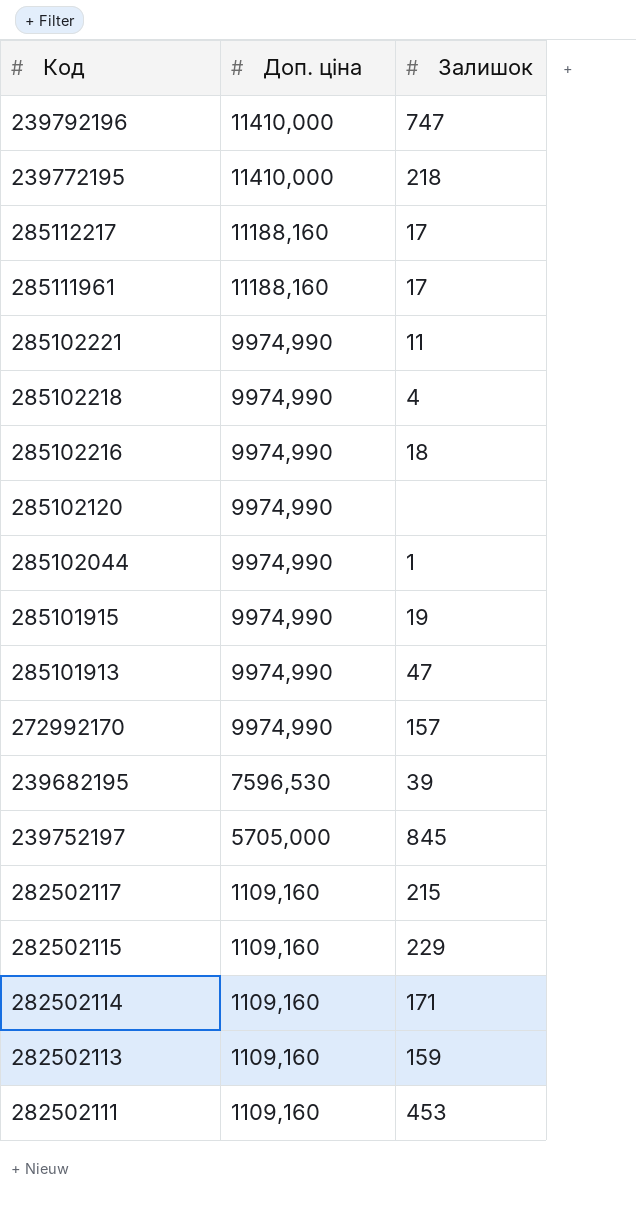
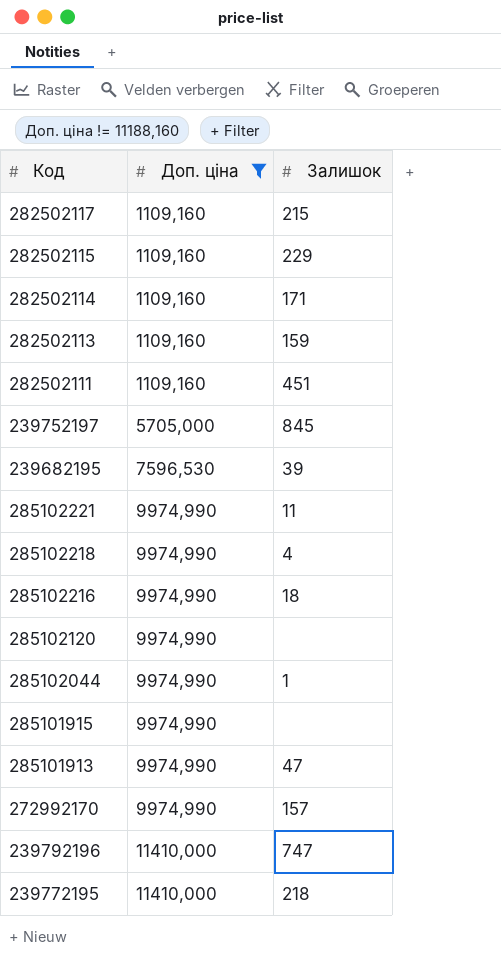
filter: none -> Доп. ціна != 11188,160
row order: Доп. ціна descending -> Доп. ціна ascending
282502111 | Залишок: 453 -> 451
285101915 | Залишок: 19 -> none

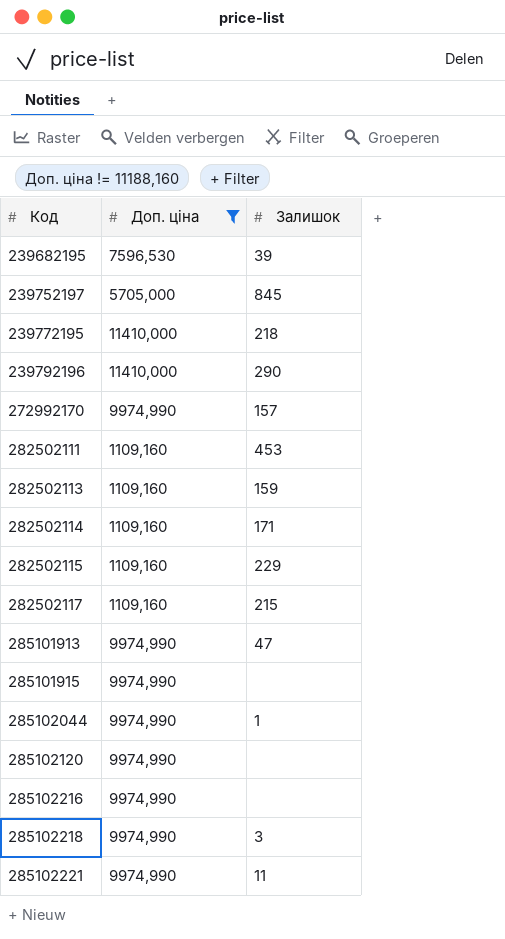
row order: Доп. ціна ascending -> Код ascending
239792196 | Залишок: 747 -> 290
282502111 | Залишок: 451 -> 453
285102216 | Залишок: 18 -> none
285102218 | Залишок: 4 -> 3

